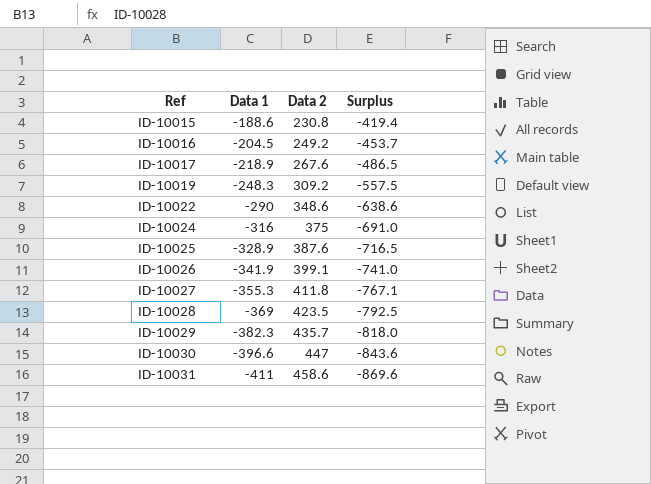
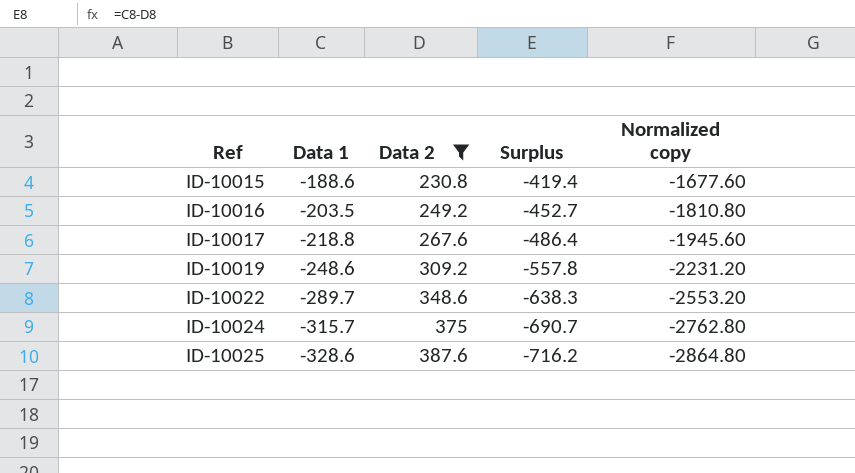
filter: none -> Data 2 <= 387.6
column Normalized copy | formula: none -> [Surplus] * 4
ID-10016 | Data 1: -204.5 -> -203.5
ID-10016 | Surplus: -453.7 -> -452.7
ID-10017 | Data 1: -218.9 -> -218.8
ID-10017 | Surplus: -486.5 -> -486.4
ID-10019 | Data 1: -248.3 -> -248.6
ID-10019 | Surplus: -557.5 -> -557.8
ID-10022 | Data 1: -290 -> -289.7
ID-10022 | Surplus: -638.6 -> -638.3
ID-10024 | Data 1: -316 -> -315.7
ID-10024 | Surplus: -691.0 -> -690.7
ID-10025 | Data 1: -328.9 -> -328.6
ID-10025 | Surplus: -716.5 -> -716.2

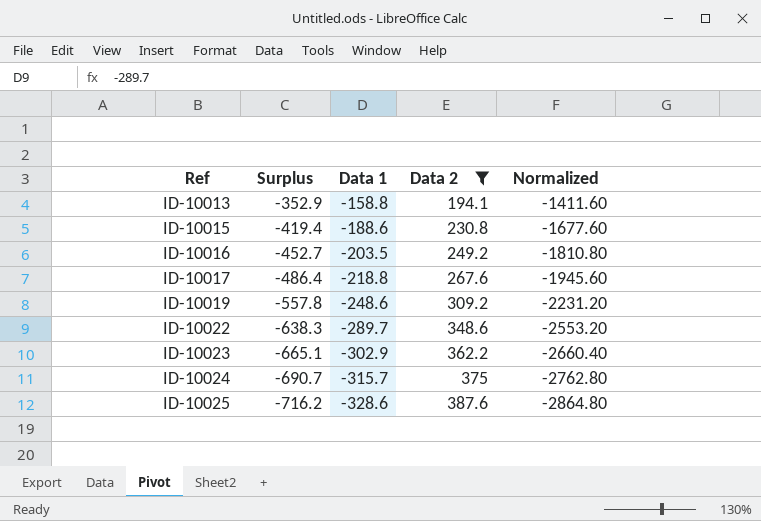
column Surplus | position: 4 -> 2
column name: Normalized copy -> Normalized
row ID-10013: none -> -352.9 | -158.8 | 194.1 | -1411.60
row ID-10023: none -> -665.1 | -302.9 | 362.2 | -2660.40

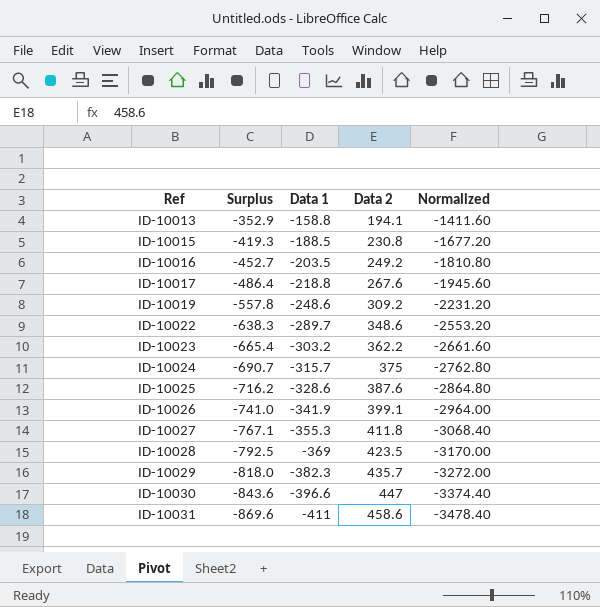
filter: Data 2 <= 387.6 -> none
ID-10015 | Surplus: -419.4 -> -419.3
ID-10015 | Data 1: -188.6 -> -188.5
ID-10015 | Normalized: -1677.60 -> -1677.20
ID-10023 | Surplus: -665.1 -> -665.4
ID-10023 | Data 1: -302.9 -> -303.2
ID-10023 | Normalized: -2660.40 -> -2661.60

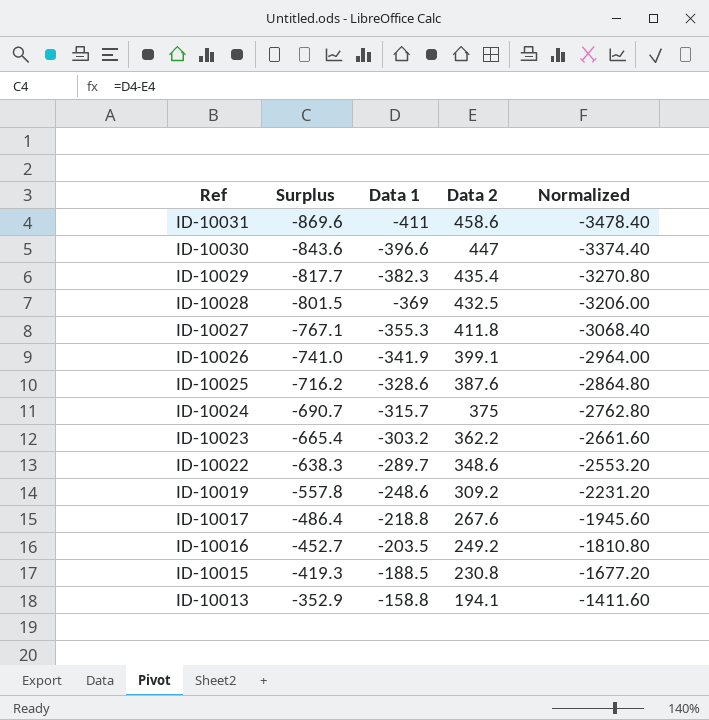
row order: Ref ascending -> Ref descending
ID-10029 | Surplus: -818.0 -> -817.7
ID-10029 | Data 2: 435.7 -> 435.4
ID-10029 | Normalized: -3272.00 -> -3270.80
ID-10028 | Surplus: -792.5 -> -801.5
ID-10028 | Data 2: 423.5 -> 432.5
ID-10028 | Normalized: -3170.00 -> -3206.00

